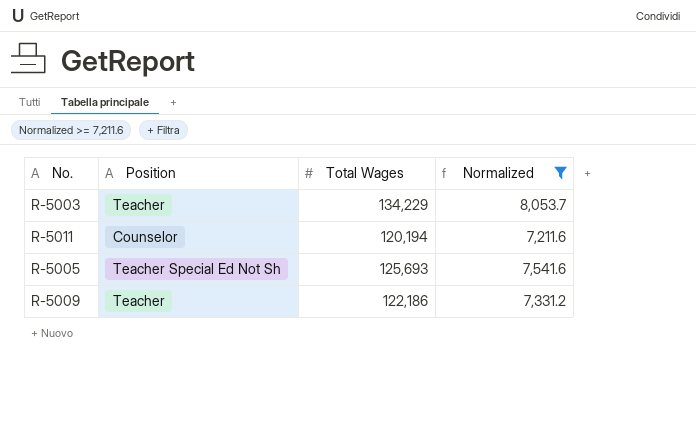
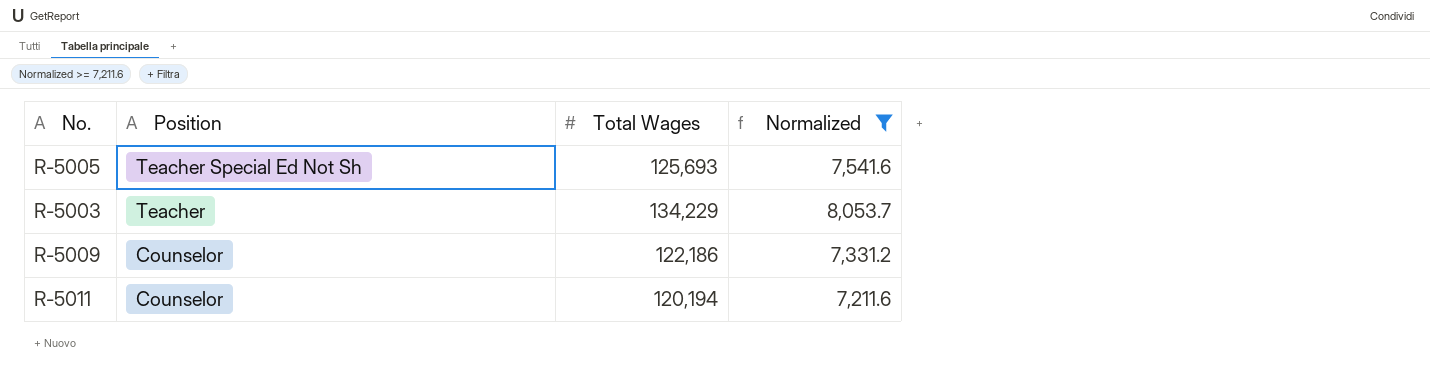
row order: none -> Position descending
R-5009 | Position: Teacher -> Counselor

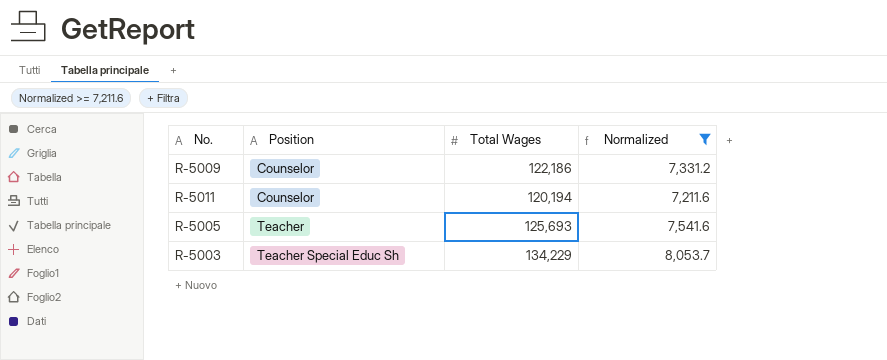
row order: Position descending -> Position ascending
R-5005 | Position: Teacher Special Ed Not Sh -> Teacher
R-5003 | Position: Teacher -> Teacher Special Educ Sh

